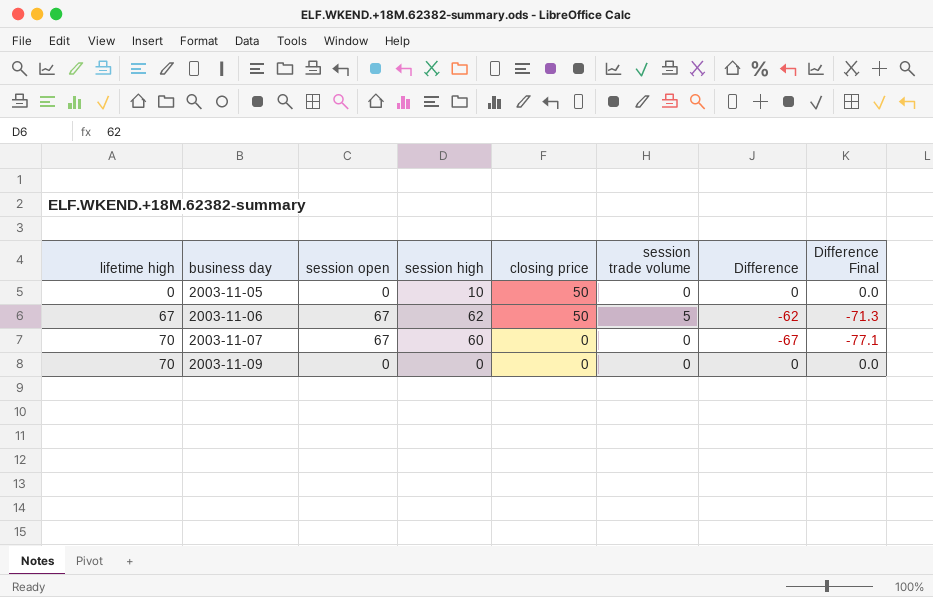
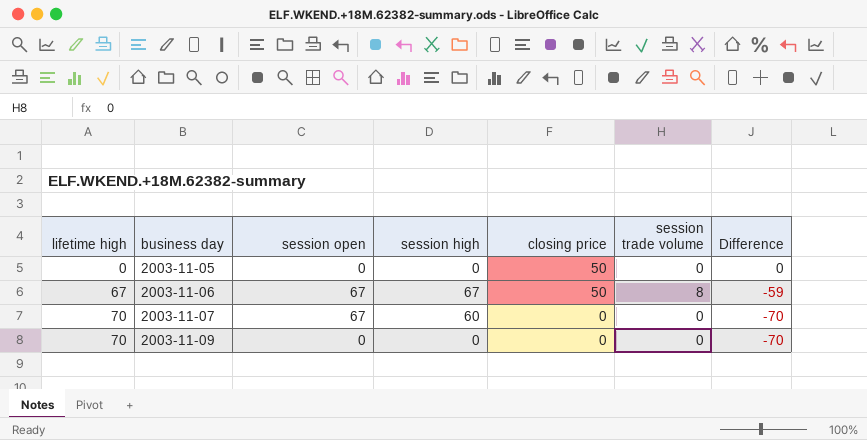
column Difference Final | formula: [Difference] * 1.15 -> none
column Difference | formula: [session trade volume] - [session open] -> [session trade volume] - [lifetime high]
2003-11-05 | session high: 10 -> 0
2003-11-06 | session high: 62 -> 67
2003-11-06 | session trade volume: 5 -> 8

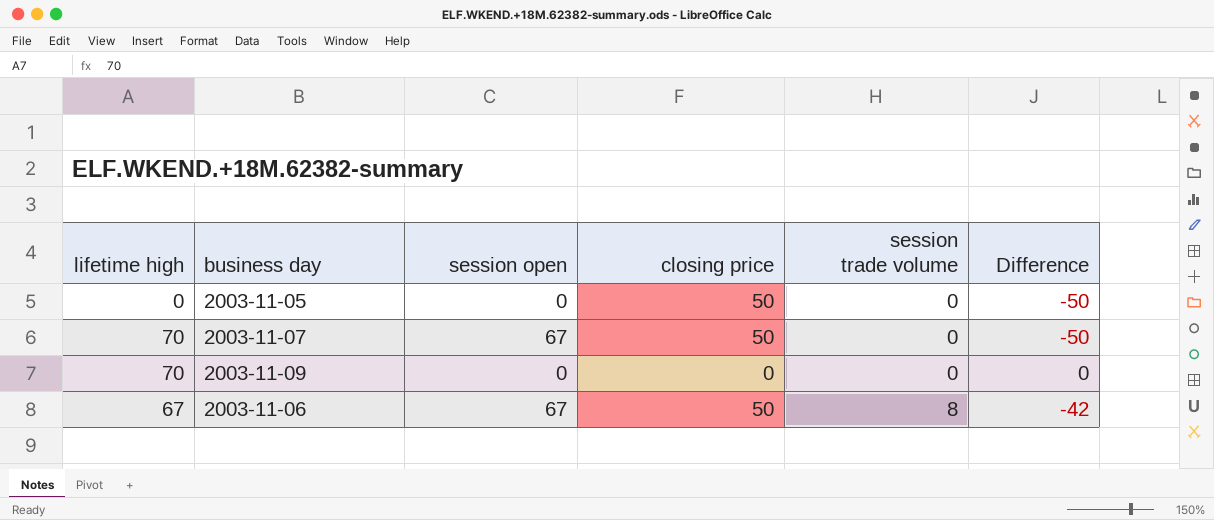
row order: lifetime high ascending -> session trade volume ascending
column session high | position: 4 -> none
column Difference | formula: [session trade volume] - [lifetime high] -> [session trade volume] - [closing price]
2003-11-07 | closing price: 0 -> 50

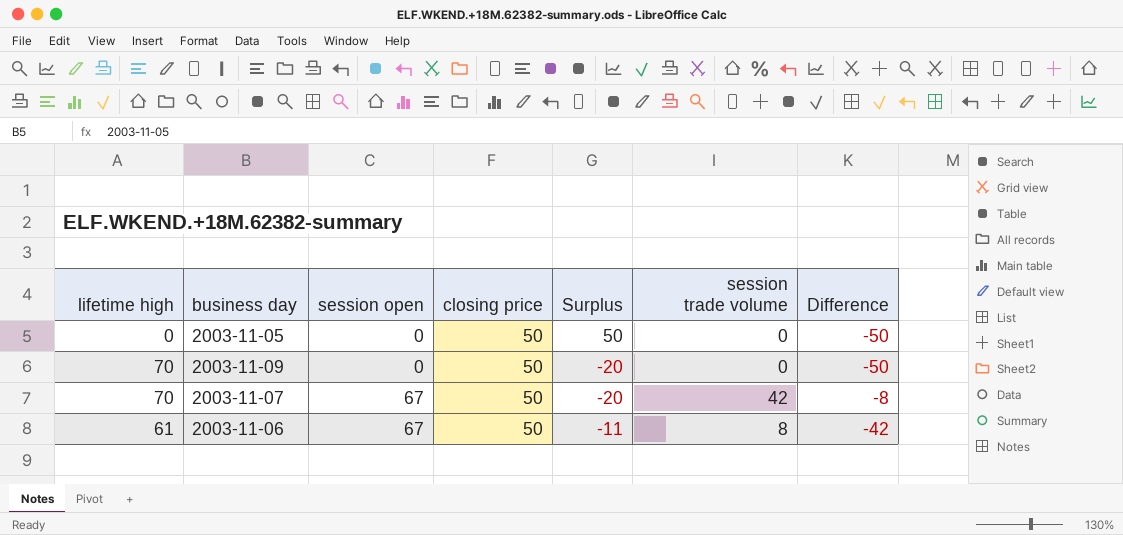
row order: session trade volume ascending -> session open ascending
column Surplus | formula: none -> [closing price] - [lifetime high]
2003-11-09 | closing price: 0 -> 50
2003-11-09 | Difference: 0 -> -50
2003-11-07 | session trade volume: 0 -> 42
2003-11-07 | Difference: -50 -> -8
2003-11-06 | lifetime high: 67 -> 61

